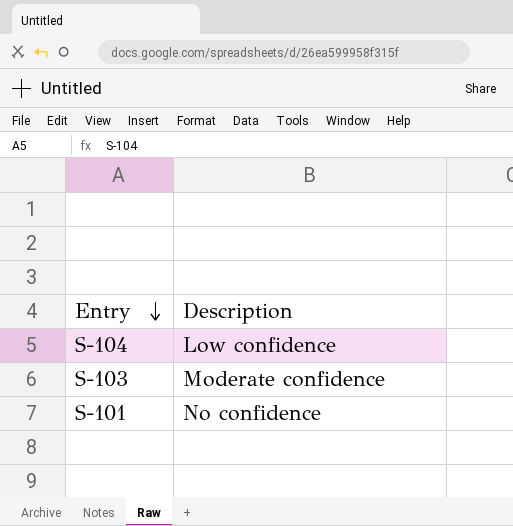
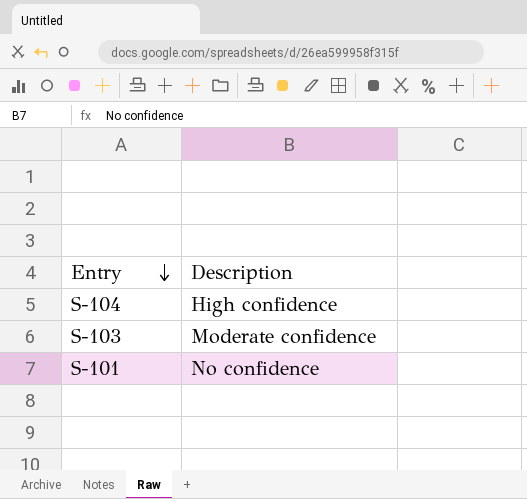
S-104 | Description: Low confidence -> High confidence

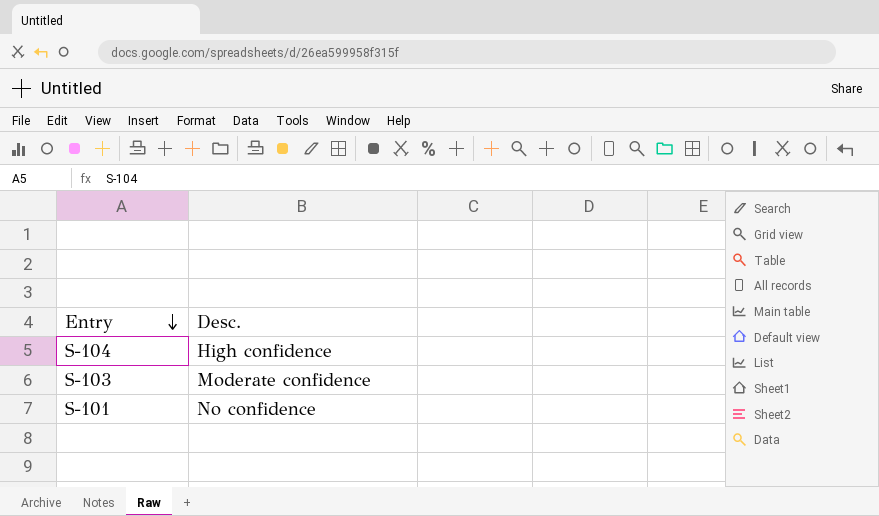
column name: Description -> Desc.

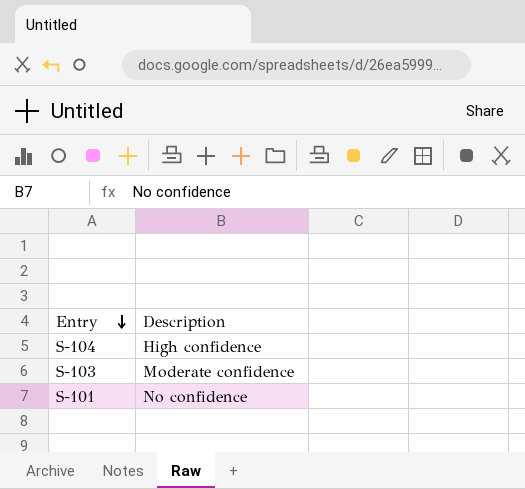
column name: Desc. -> Description

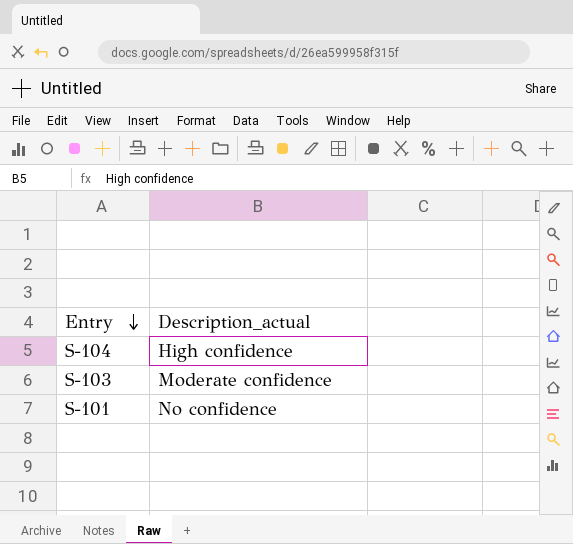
column name: Description -> Description_actual

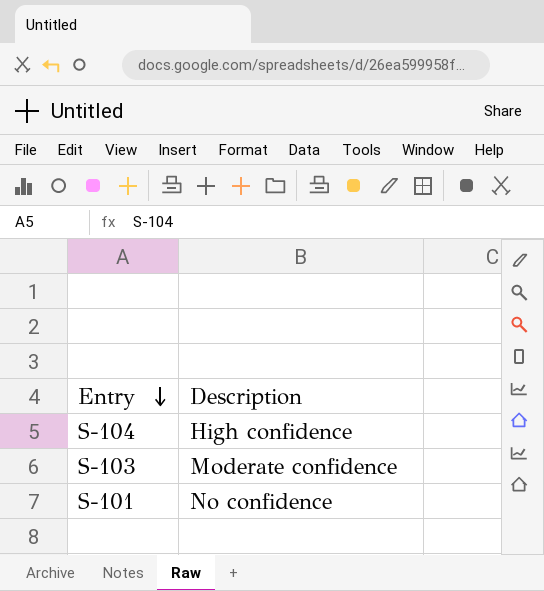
column name: Description_actual -> Description

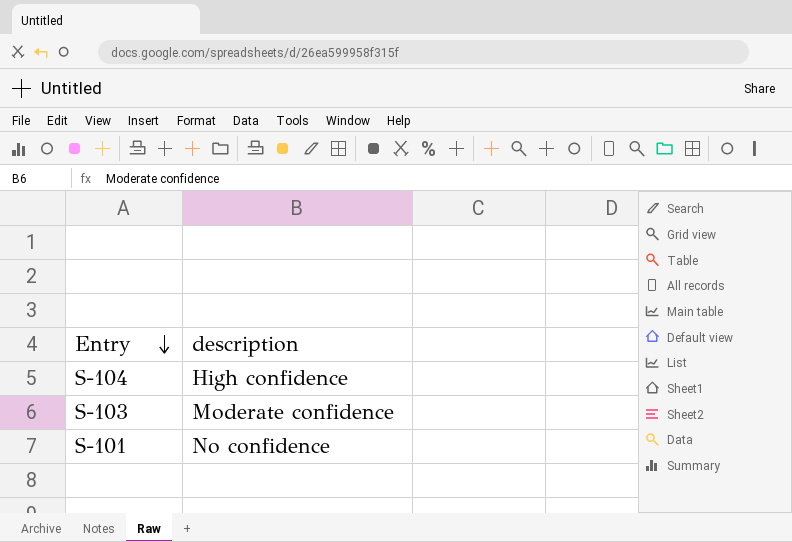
column name: Description -> description

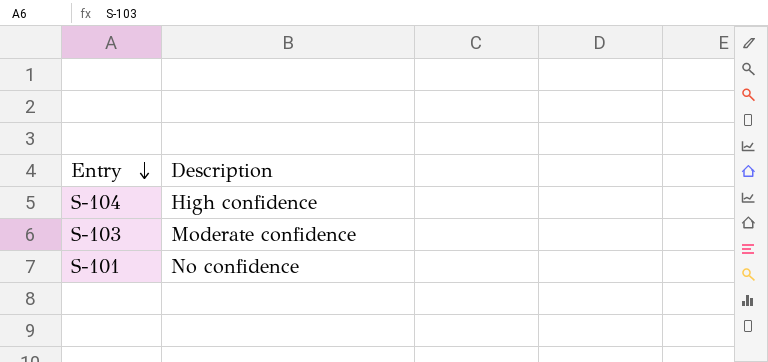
column name: description -> Description

